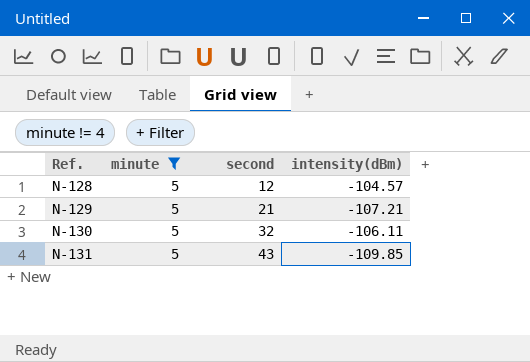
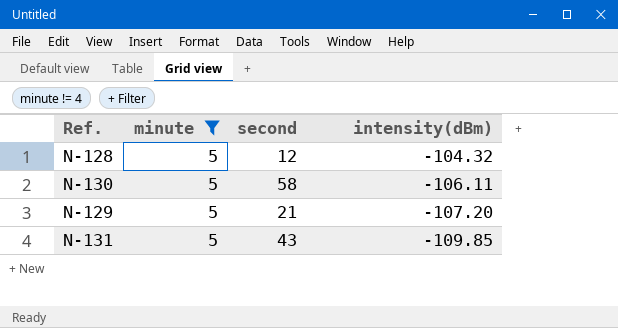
row order: Ref. ascending -> intensity(dBm) descending
N-128 | intensity(dBm): -104.57 -> -104.32
N-130 | second: 32 -> 58
N-129 | intensity(dBm): -107.21 -> -107.20

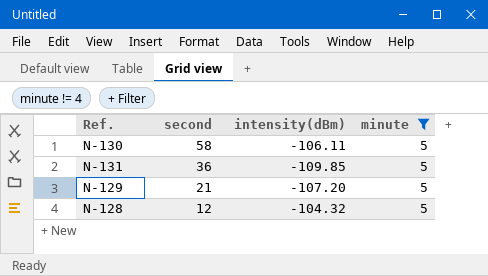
row order: intensity(dBm) descending -> second descending
column minute | position: 2 -> 4
N-131 | second: 43 -> 36

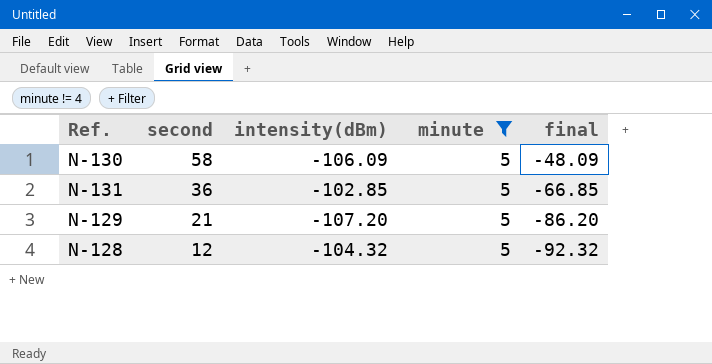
column final | formula: none -> [second] + [intensity(dBm)]
N-130 | intensity(dBm): -106.11 -> -106.09
N-131 | intensity(dBm): -109.85 -> -102.85

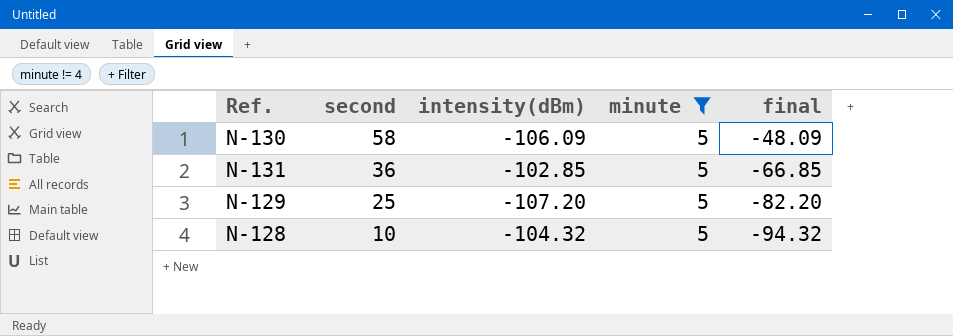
N-129 | second: 21 -> 25
N-129 | final: -86.20 -> -82.20
N-128 | second: 12 -> 10
N-128 | final: -92.32 -> -94.32

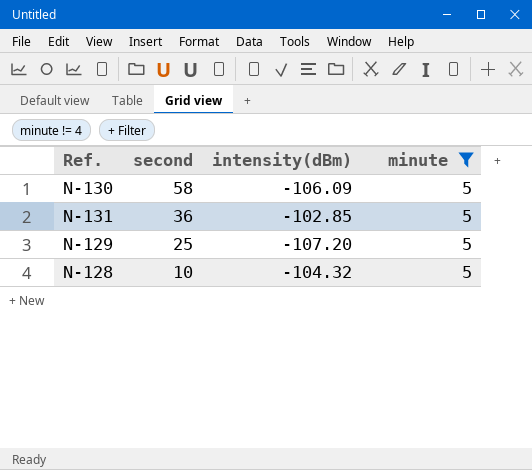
column final | formula: [second] + [intensity(dBm)] -> none

